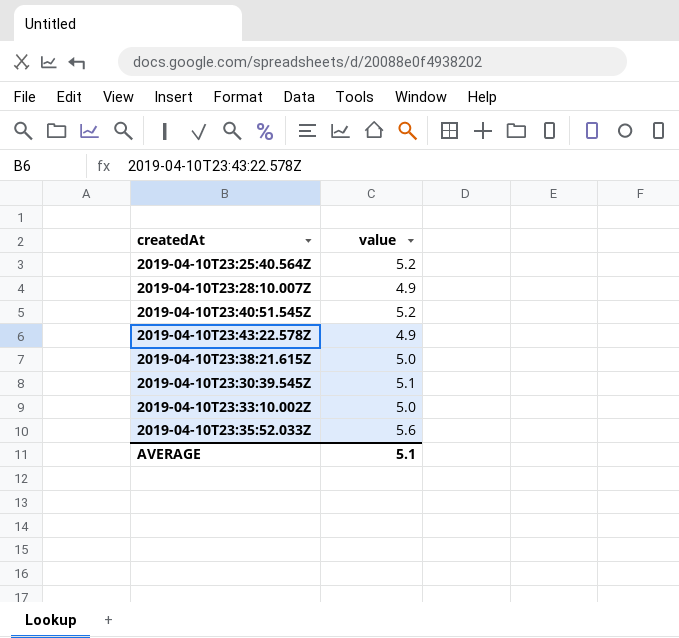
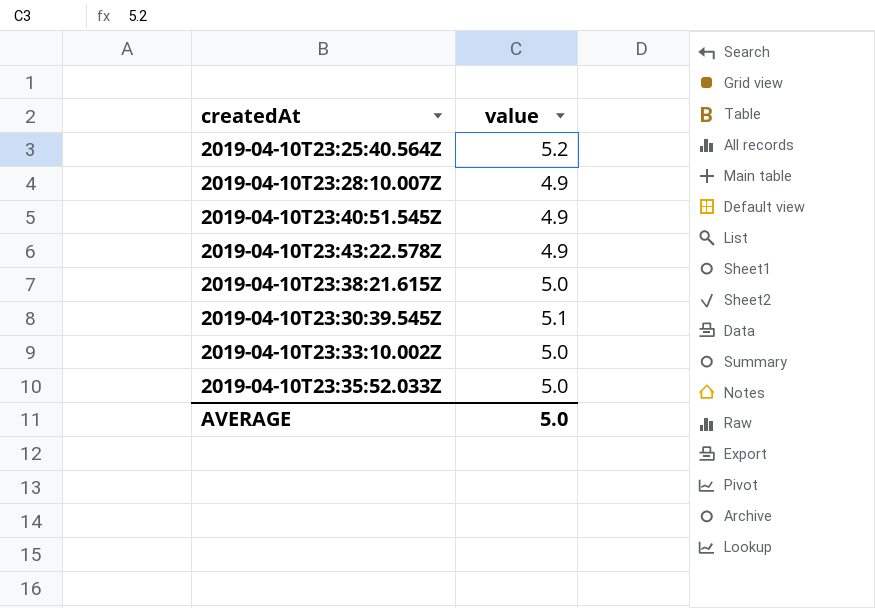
2019-04-10T23:40:51.545Z | value: 5.2 -> 4.9
2019-04-10T23:35:52.033Z | value: 5.6 -> 5.0
AVERAGE | value: 5.1 -> 5.0

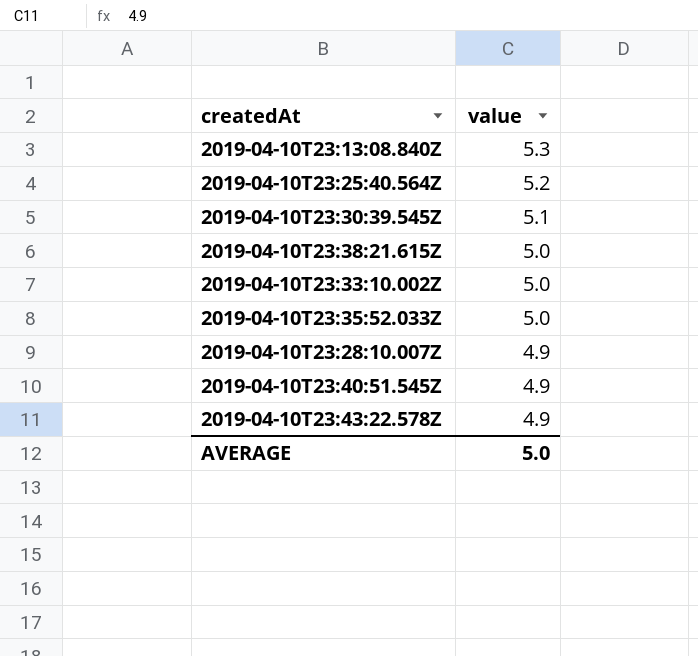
row order: none -> value descending
row 2019-04-10T23:13:08.840Z: none -> 5.3

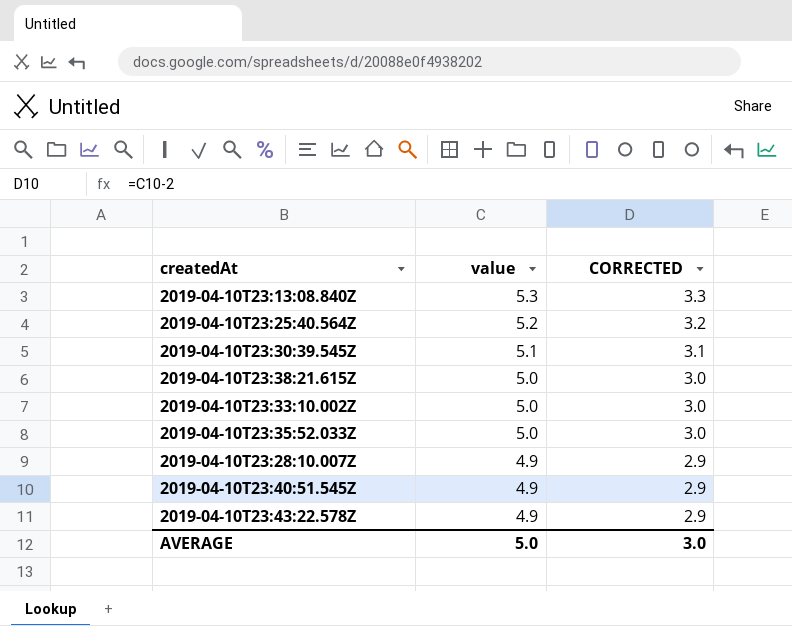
column CORRECTED | formula: none -> [value] - 2

